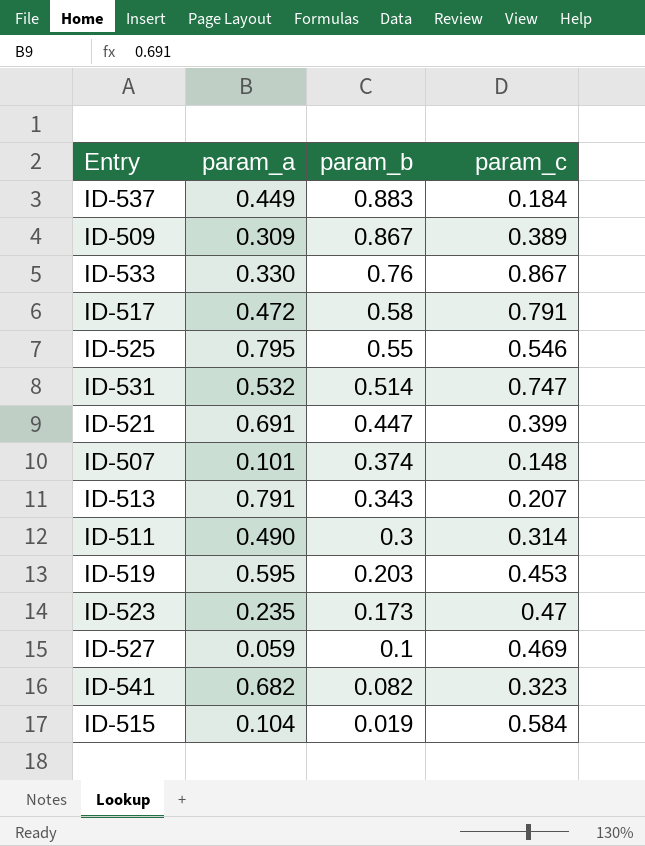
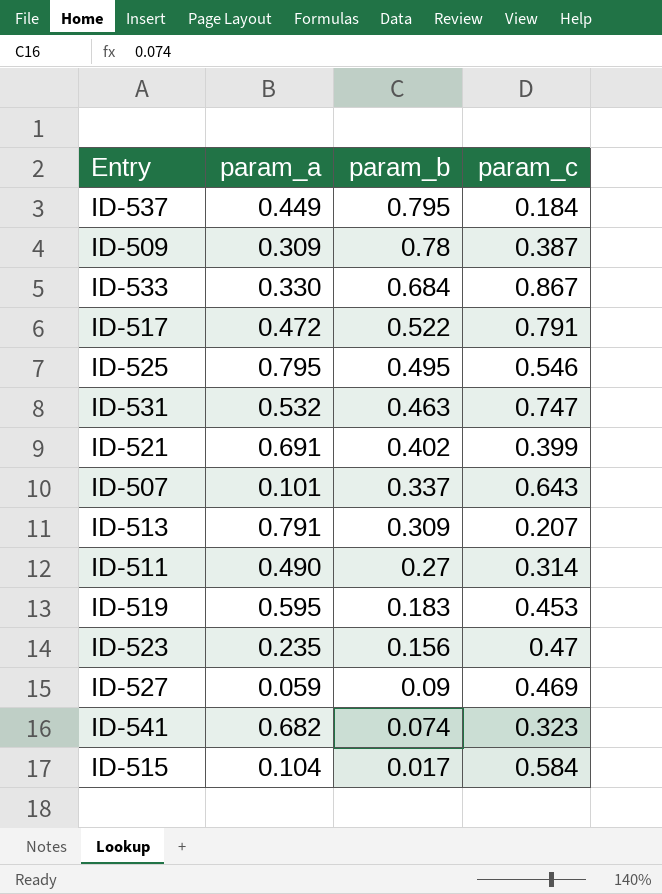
ID-537 | param_b: 0.883 -> 0.795
ID-509 | param_b: 0.867 -> 0.78
ID-509 | param_c: 0.389 -> 0.387
ID-533 | param_b: 0.76 -> 0.684
ID-517 | param_b: 0.58 -> 0.522
ID-525 | param_b: 0.55 -> 0.495
ID-531 | param_b: 0.514 -> 0.463
ID-521 | param_b: 0.447 -> 0.402
ID-507 | param_b: 0.374 -> 0.337
ID-507 | param_c: 0.148 -> 0.643
ID-513 | param_b: 0.343 -> 0.309
ID-511 | param_b: 0.3 -> 0.27
ID-519 | param_b: 0.203 -> 0.183
ID-523 | param_b: 0.173 -> 0.156
ID-527 | param_b: 0.1 -> 0.09
ID-541 | param_b: 0.082 -> 0.074
ID-515 | param_b: 0.019 -> 0.017

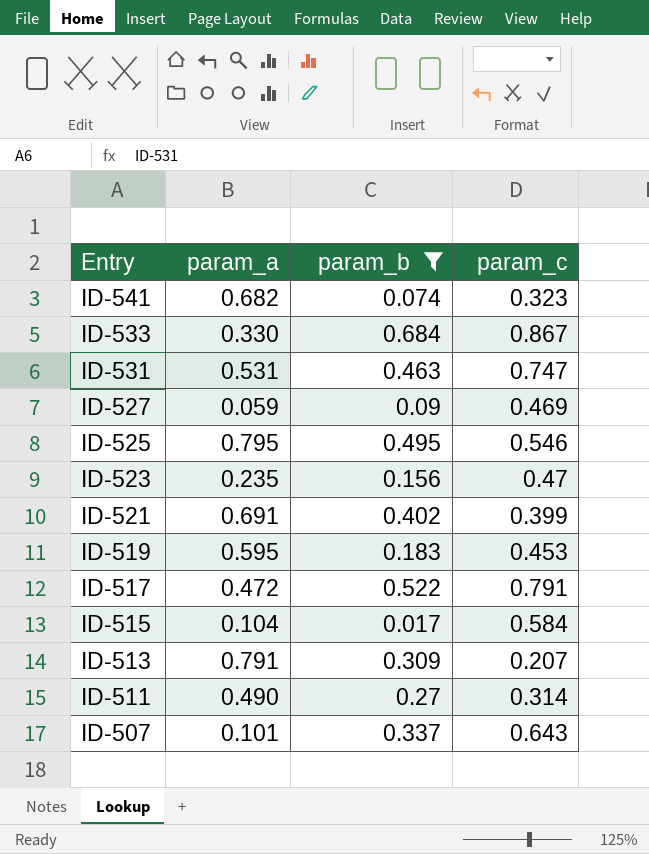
filter: none -> param_b <= 0.684
row order: param_b descending -> Entry descending
ID-531 | param_a: 0.532 -> 0.531

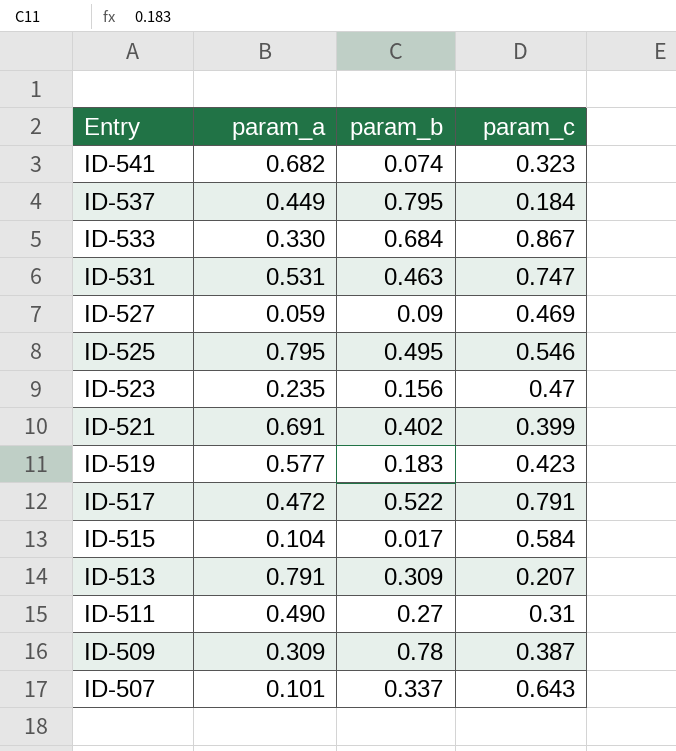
filter: param_b <= 0.684 -> none
ID-519 | param_a: 0.595 -> 0.577
ID-519 | param_c: 0.453 -> 0.423
ID-511 | param_c: 0.314 -> 0.31

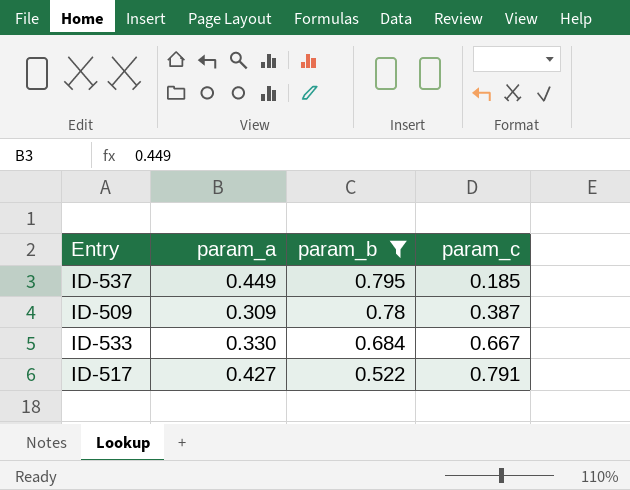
filter: none -> param_b >= 0.522
row order: Entry descending -> param_b descending
ID-537 | param_c: 0.184 -> 0.185
ID-533 | param_c: 0.867 -> 0.667
ID-517 | param_a: 0.472 -> 0.427

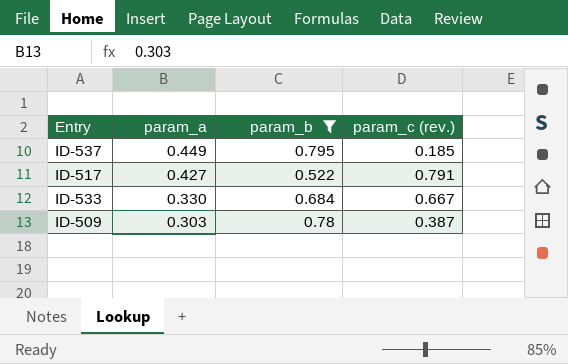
row order: param_b descending -> param_a descending
column name: param_c -> param_c (rev.)
ID-509 | param_a: 0.309 -> 0.303

